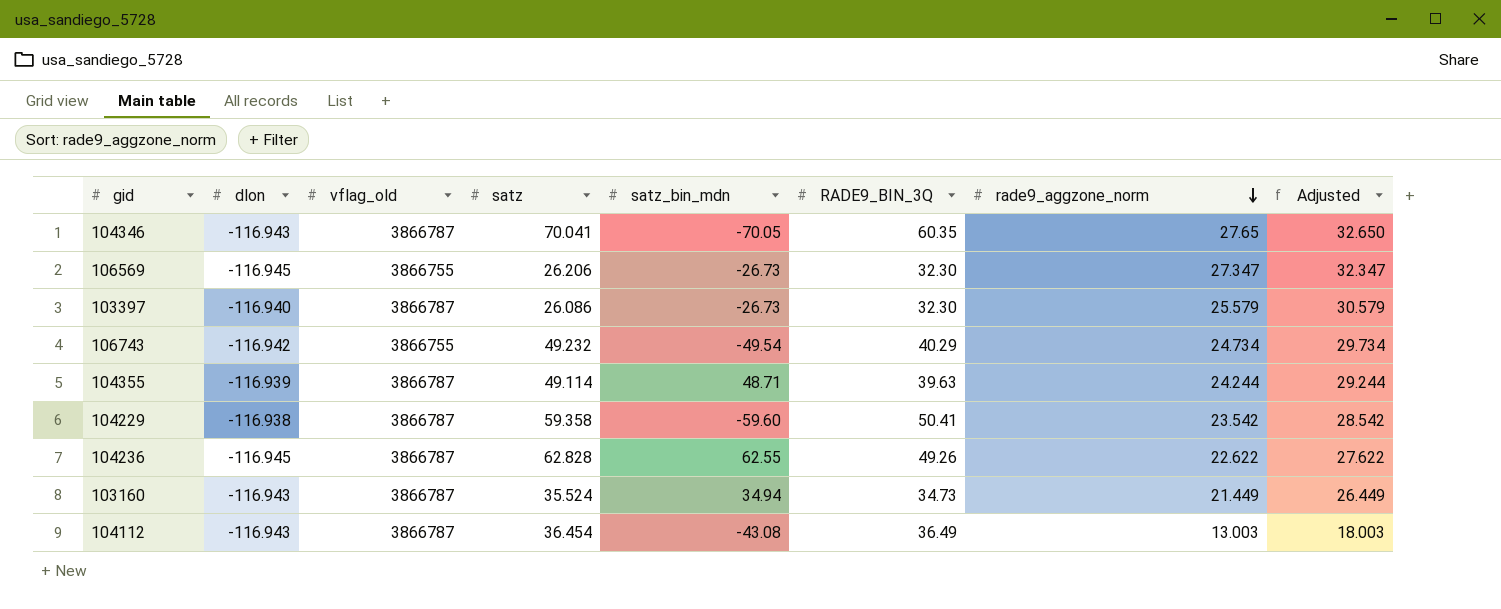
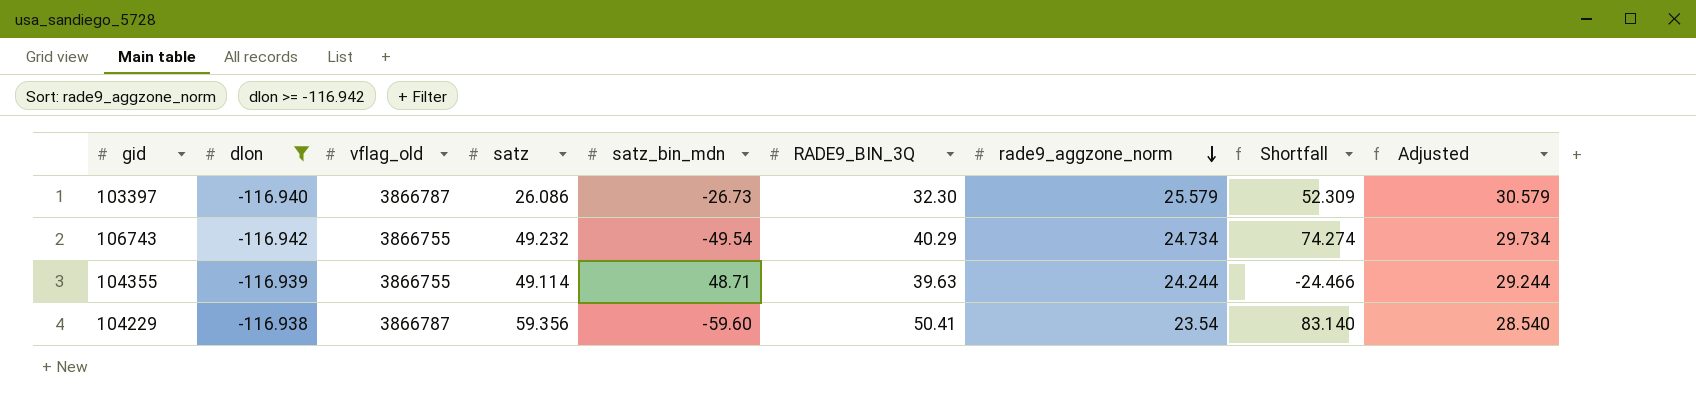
filter: none -> dlon >= -116.942
column Shortfall | formula: none -> [rade9_aggzone_norm] - [satz_bin_mdn]
104355 | vflag_old: 3866787 -> 3866755
104229 | satz: 59.358 -> 59.356
104229 | rade9_aggzone_norm: 23.542 -> 23.54
104229 | Adjusted: 28.542 -> 28.540

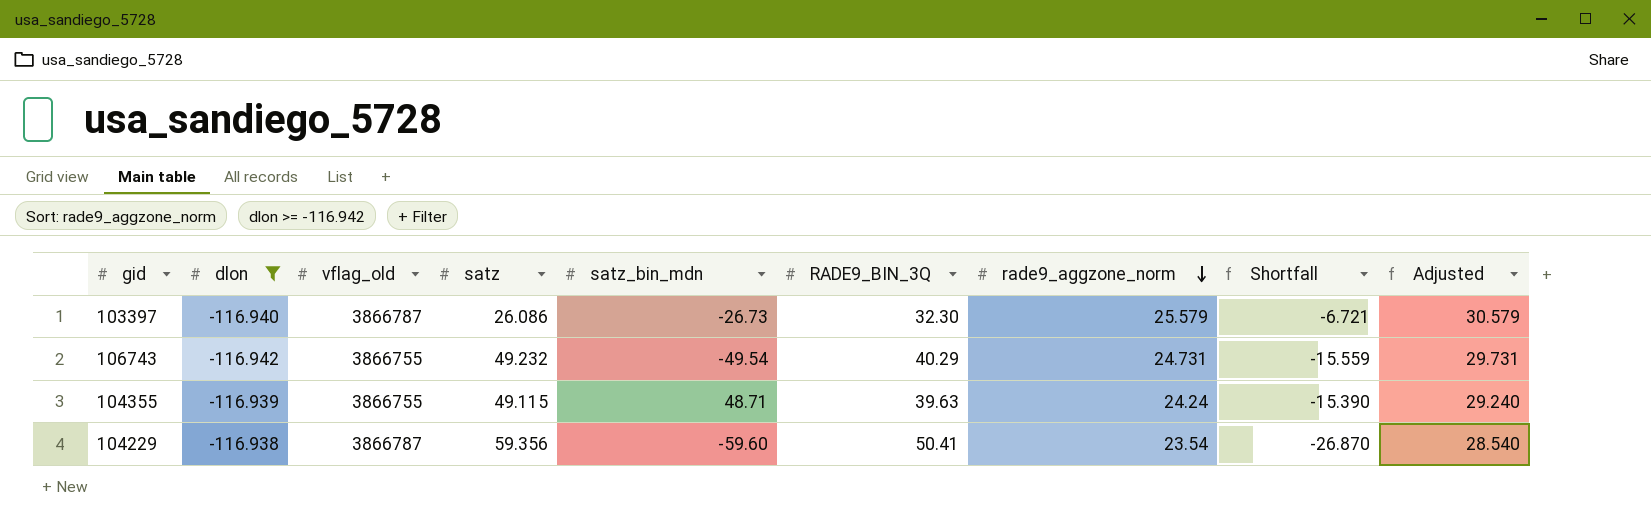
column Shortfall | formula: [rade9_aggzone_norm] - [satz_bin_mdn] -> [rade9_aggzone_norm] - [RADE9_BIN_3Q]
106743 | rade9_aggzone_norm: 24.734 -> 24.731
106743 | Adjusted: 29.734 -> 29.731
104355 | satz: 49.114 -> 49.115
104355 | rade9_aggzone_norm: 24.244 -> 24.24
104355 | Adjusted: 29.244 -> 29.240

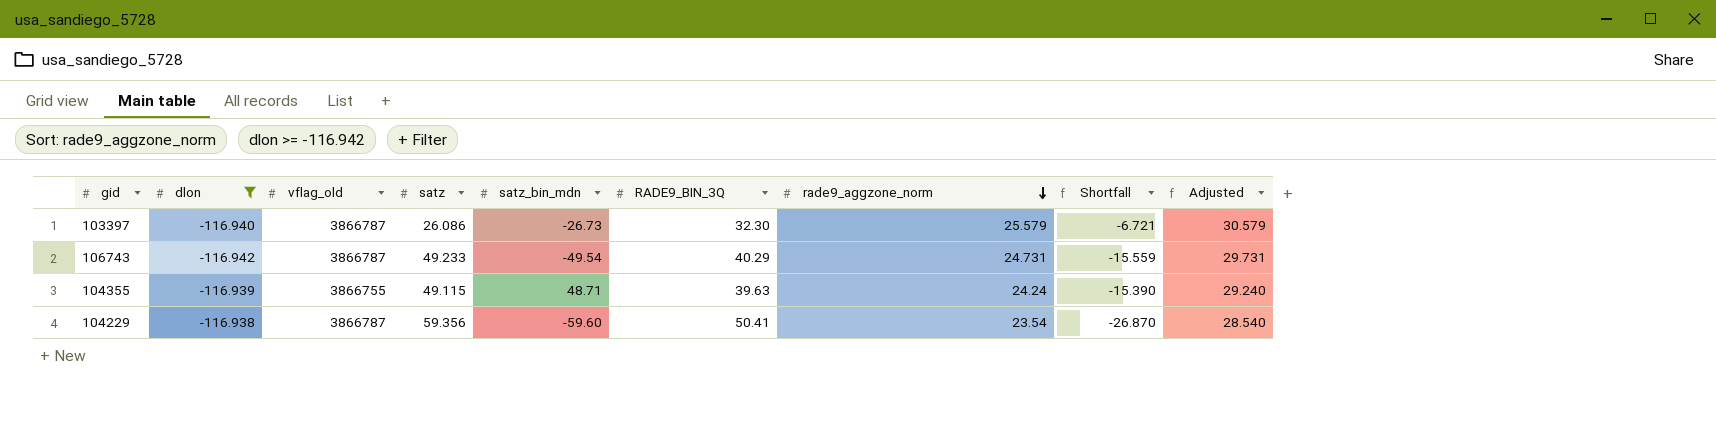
106743 | vflag_old: 3866755 -> 3866787
106743 | satz: 49.232 -> 49.233

